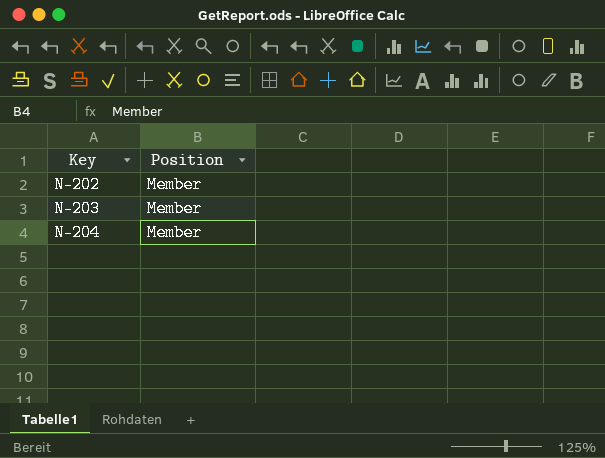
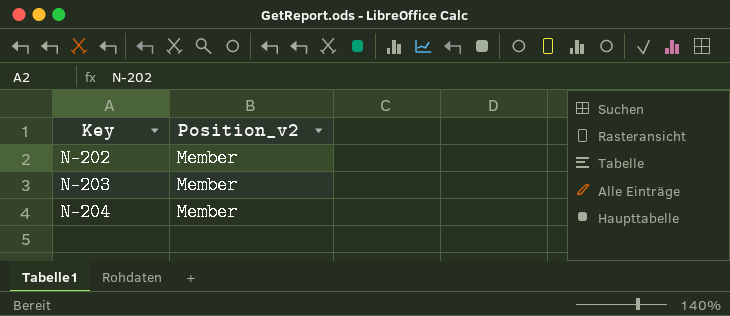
column name: Position -> Position_v2

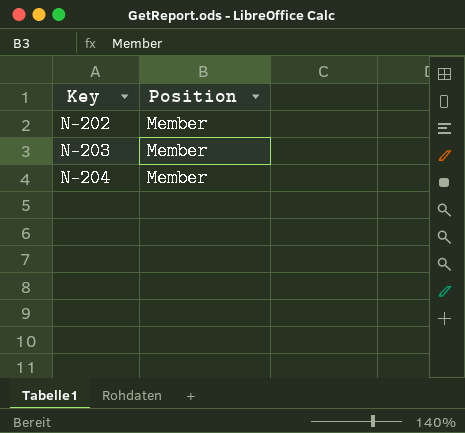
column name: Position_v2 -> Position

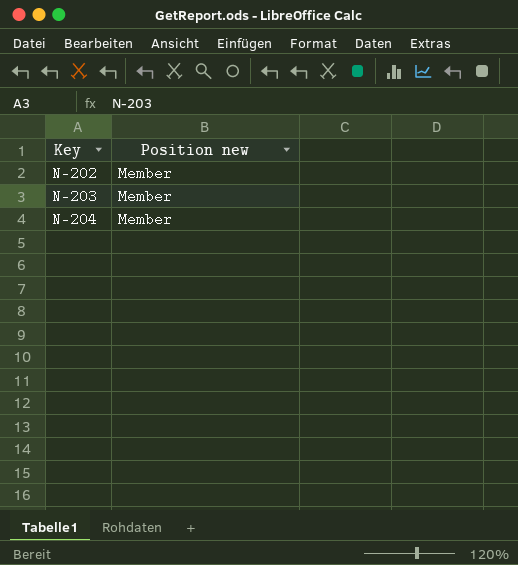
column name: Position -> Position new

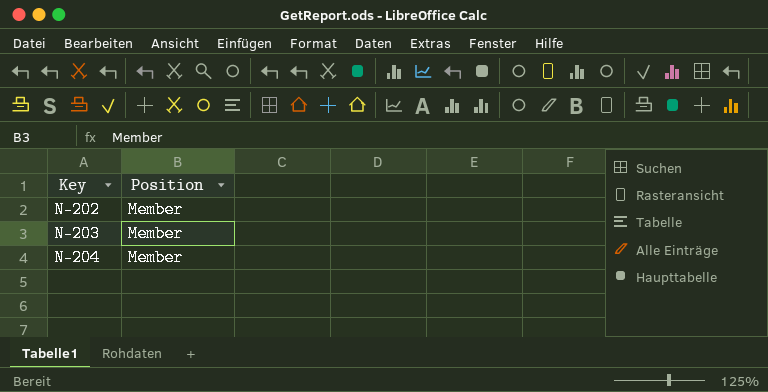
column name: Position new -> Position

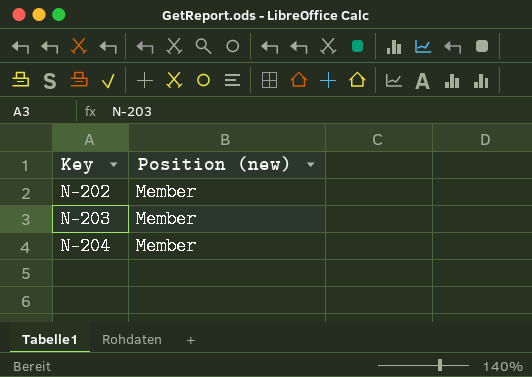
column name: Position -> Position (new)

